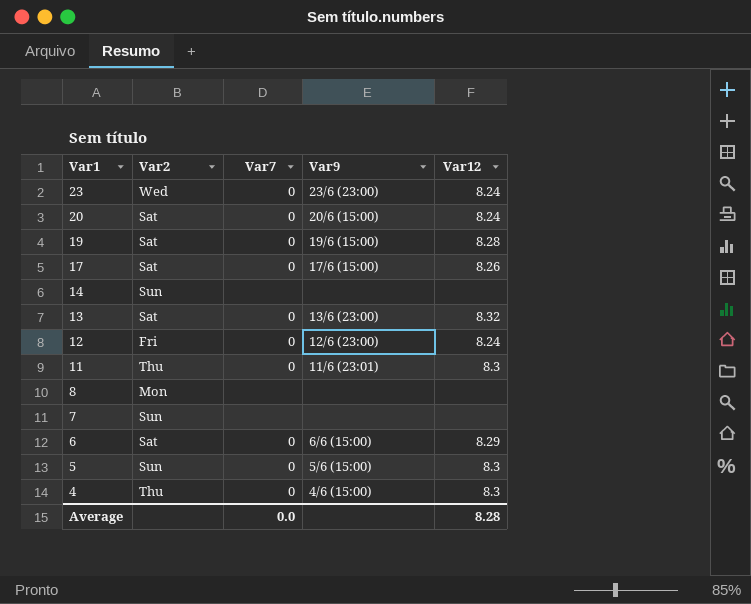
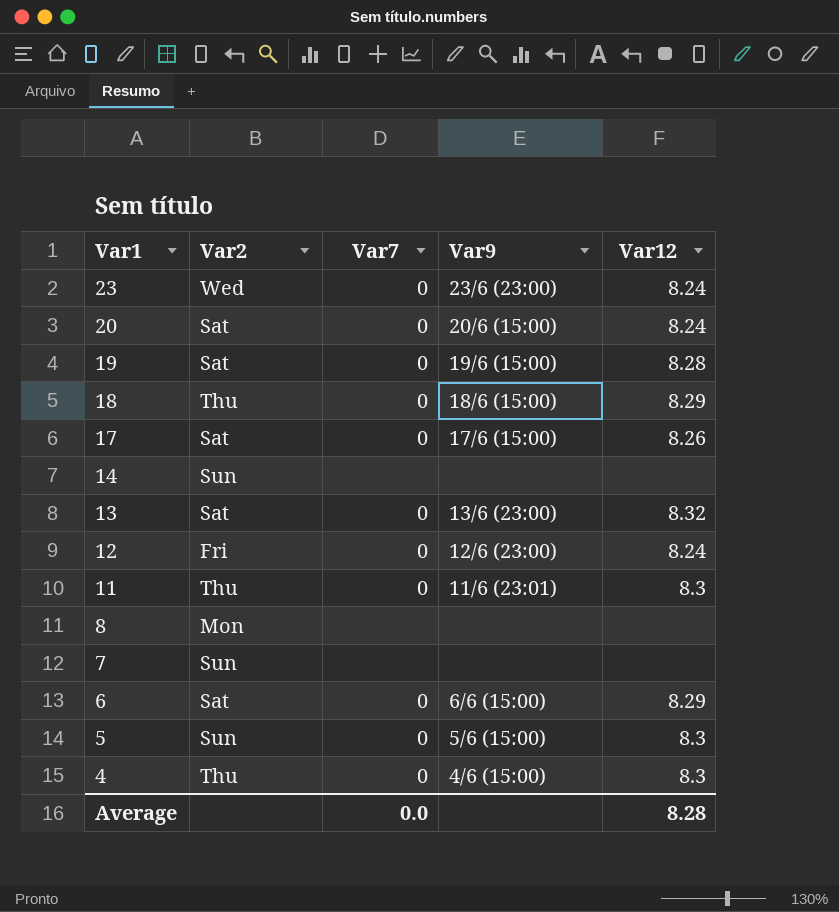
row 18: none -> Thu | 0 | 18/6 (15:00) | 8.29

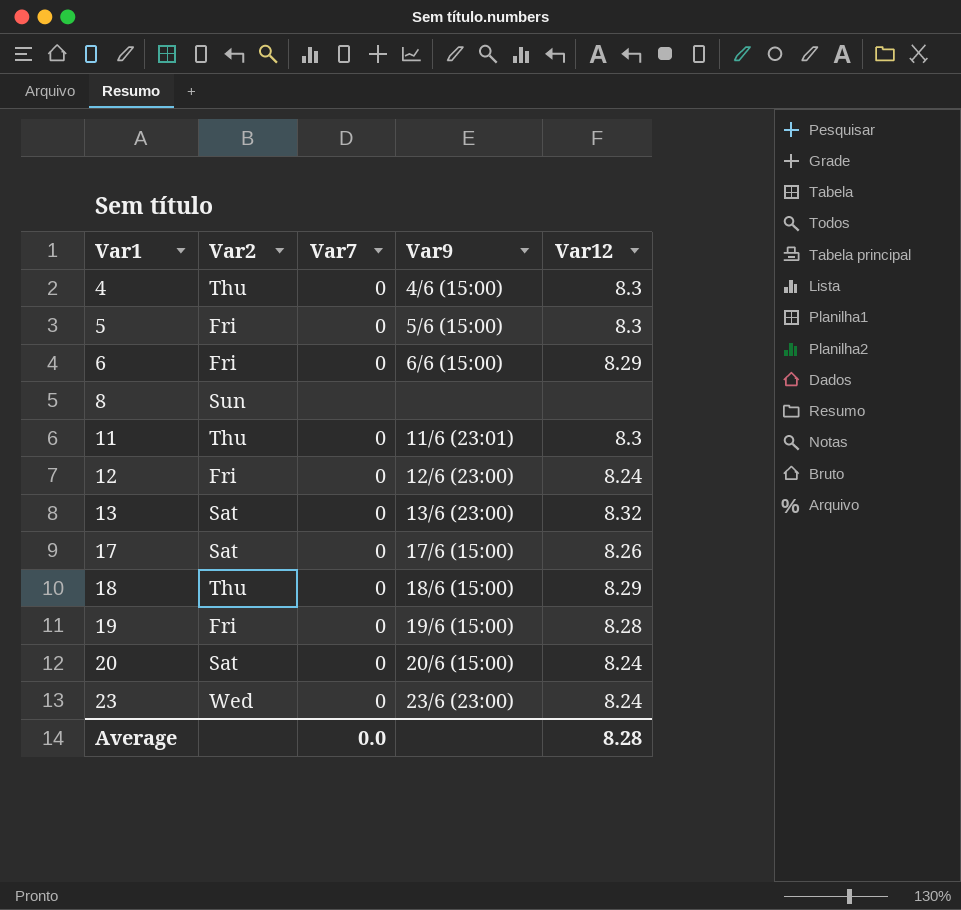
row order: Var1 descending -> Var1 ascending
row 14: Sun | none | none | none -> none
row 7: Sun | none | none | none -> none
5 | Var2: Sun -> Fri
6 | Var2: Sat -> Fri
8 | Var2: Mon -> Sun
19 | Var2: Sat -> Fri

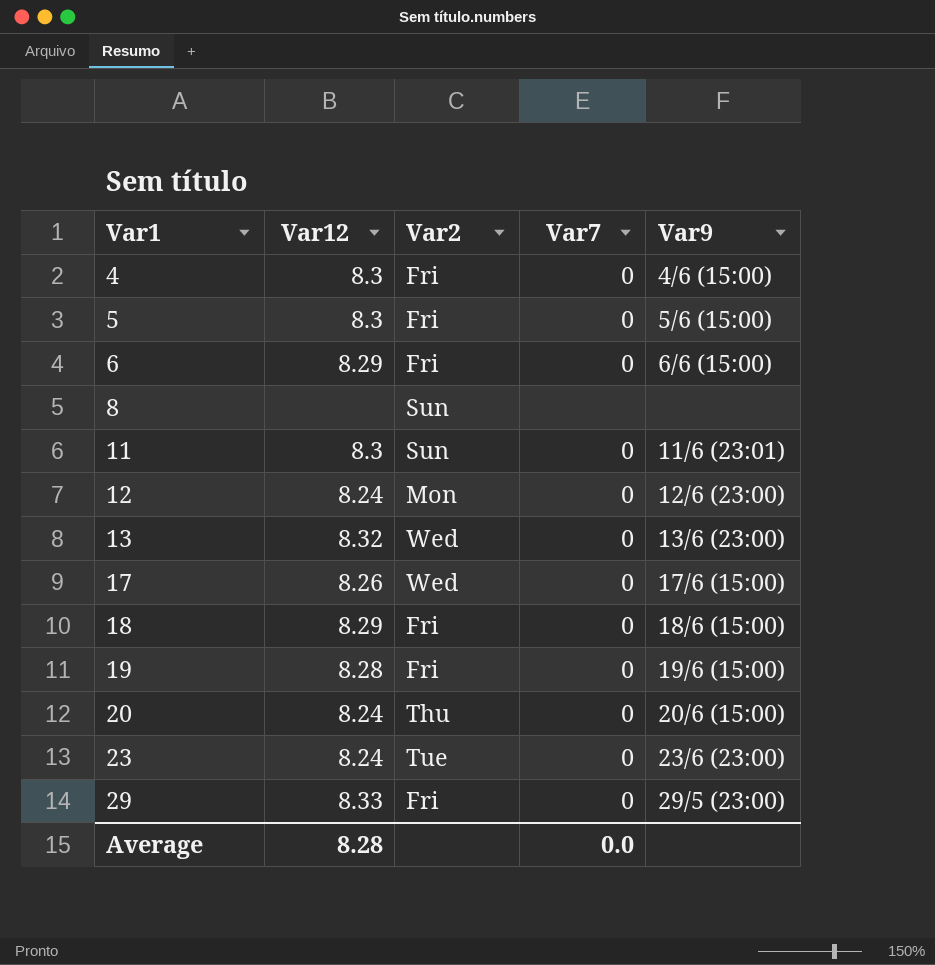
column Var12 | position: 5 -> 2
4 | Var2: Thu -> Fri
11 | Var2: Thu -> Sun
12 | Var2: Fri -> Mon
13 | Var2: Sat -> Wed
17 | Var2: Sat -> Wed
18 | Var2: Thu -> Fri
20 | Var2: Sat -> Thu
23 | Var2: Wed -> Tue
row 29: none -> 8.33 | Fri | 0 | 29/5 (23:00)

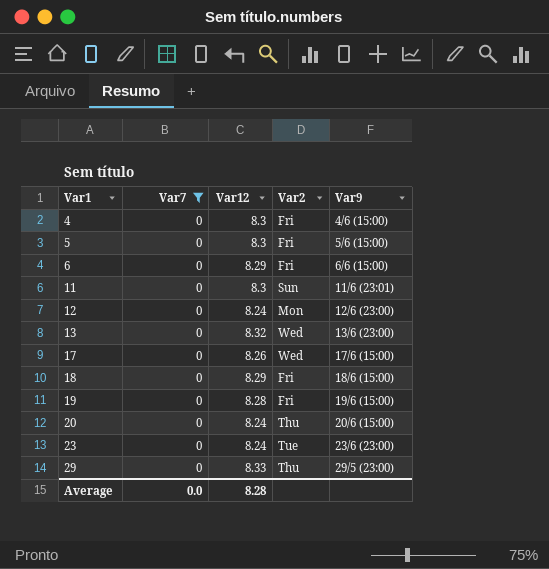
filter: none -> Var7 = 0
column Var7 | position: 4 -> 2
29 | Var2: Fri -> Thu

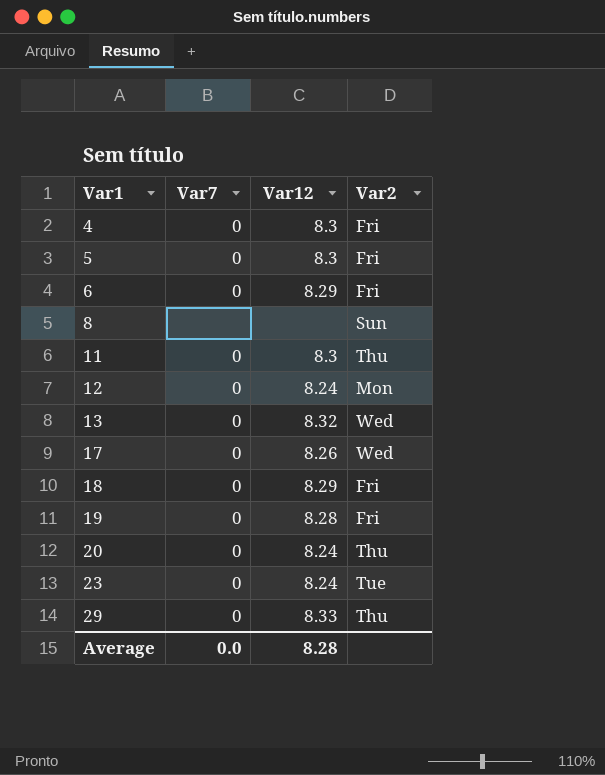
filter: Var7 = 0 -> none
column Var9 | position: 5 -> none
11 | Var2: Sun -> Thu

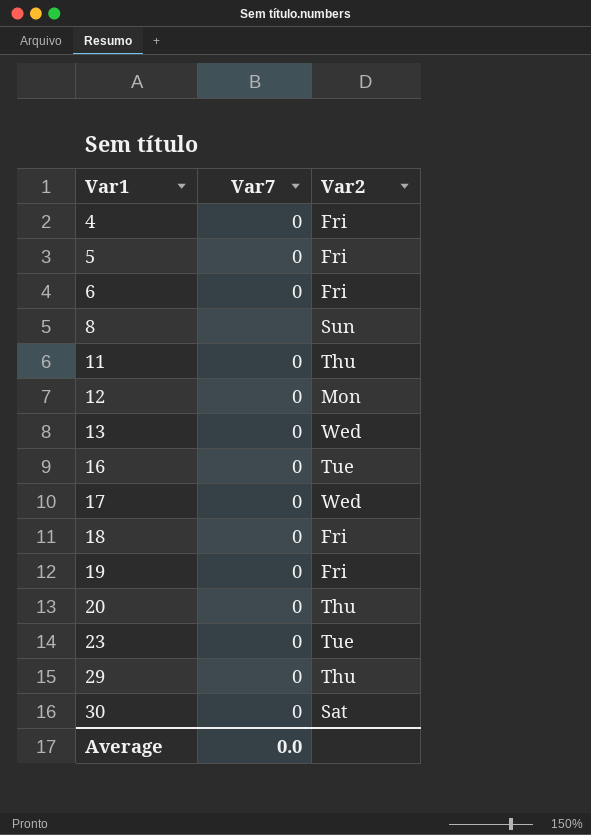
column Var12 | position: 3 -> none
row 16: none -> 0 | Tue
row 30: none -> 0 | Sat

